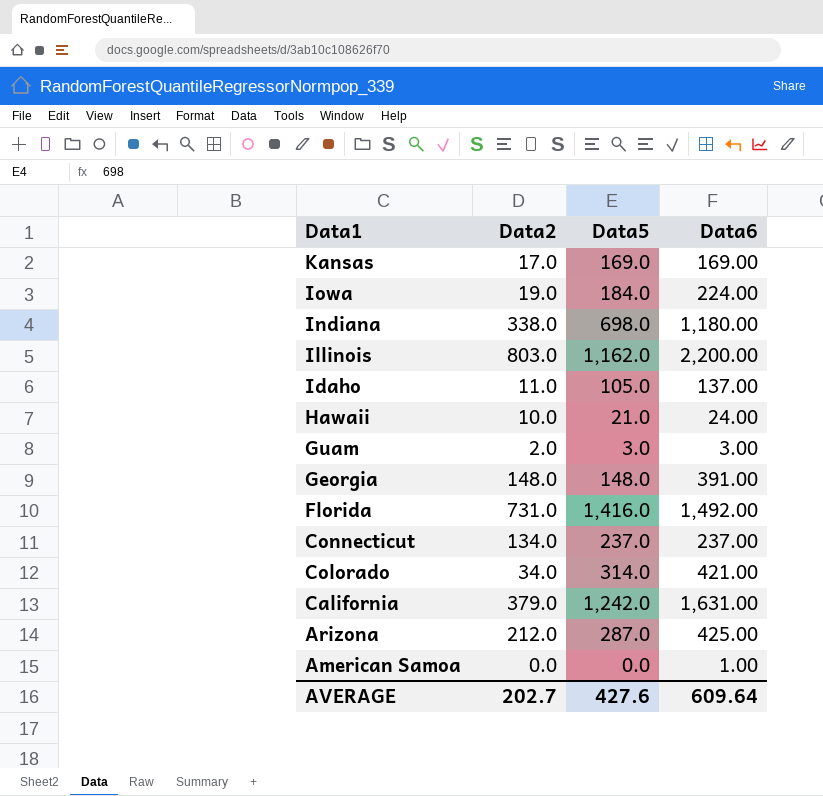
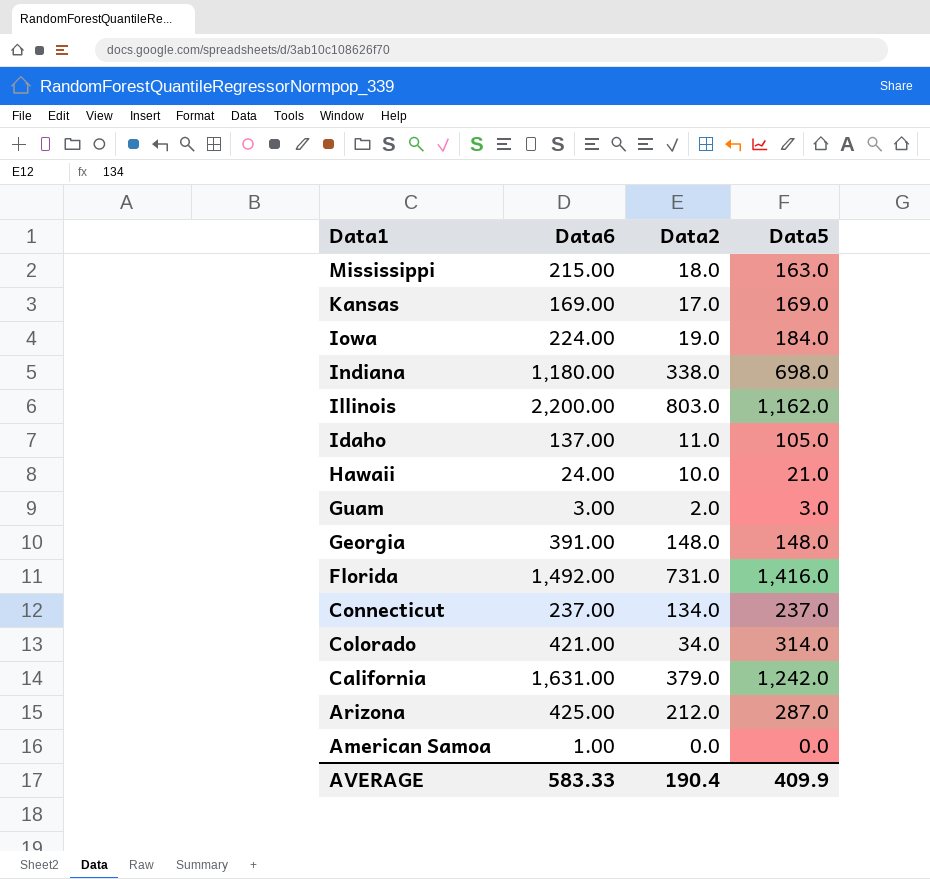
column Data6 | position: 4 -> 2
row Mississippi: none -> 215.00 | 18.0 | 163.0
AVERAGE | Data6: 609.64 -> 583.33
AVERAGE | Data2: 202.7 -> 190.4
AVERAGE | Data5: 427.6 -> 409.9

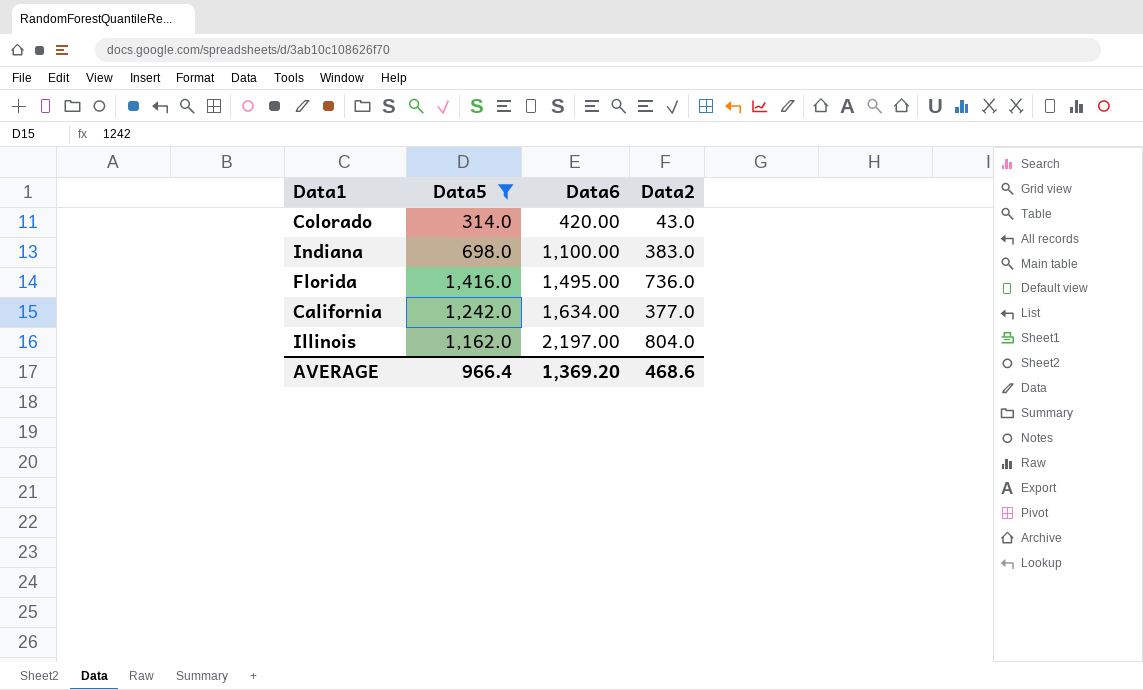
filter: none -> Data5 >= 314.0
row order: Data1 descending -> Data6 ascending
column Data5 | position: 4 -> 2
Colorado | Data6: 421.00 -> 420.00
Colorado | Data2: 34.0 -> 43.0
Indiana | Data6: 1,180.00 -> 1,100.00
Indiana | Data2: 338.0 -> 383.0
Florida | Data6: 1,492.00 -> 1,495.00
Florida | Data2: 731.0 -> 736.0
California | Data6: 1,631.00 -> 1,634.00
California | Data2: 379.0 -> 377.0
Illinois | Data6: 2,200.00 -> 2,197.00
Illinois | Data2: 803.0 -> 804.0
AVERAGE | Data5: 409.9 -> 966.4
AVERAGE | Data6: 583.33 -> 1,369.20
AVERAGE | Data2: 190.4 -> 468.6

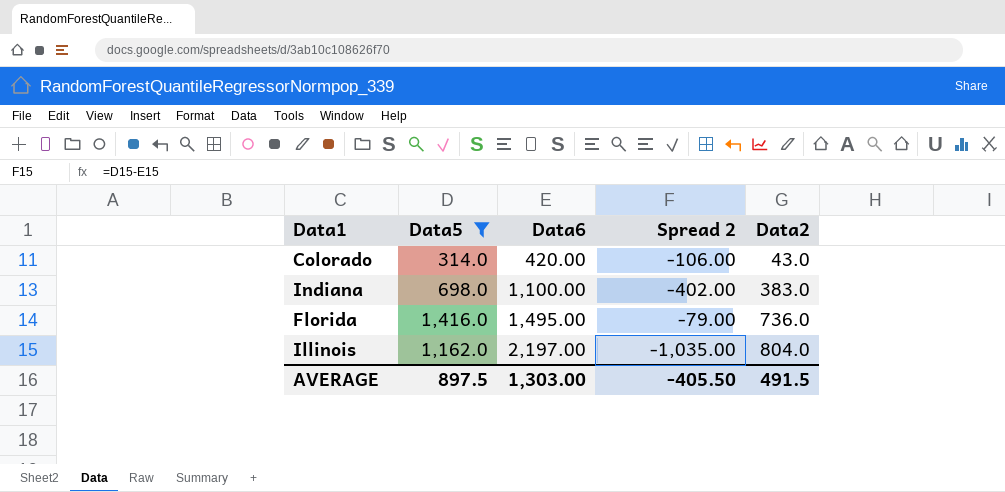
column Spread 2 | formula: none -> [Data5] - [Data6]
row California: 1,242.0 | 1,634.00 | 377.0 -> none
AVERAGE | Data5: 966.4 -> 897.5
AVERAGE | Data6: 1,369.20 -> 1,303.00
AVERAGE | Data2: 468.6 -> 491.5

